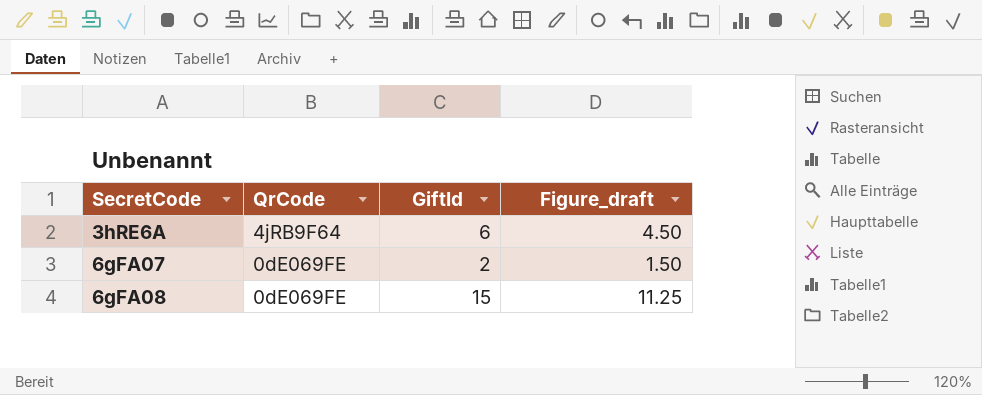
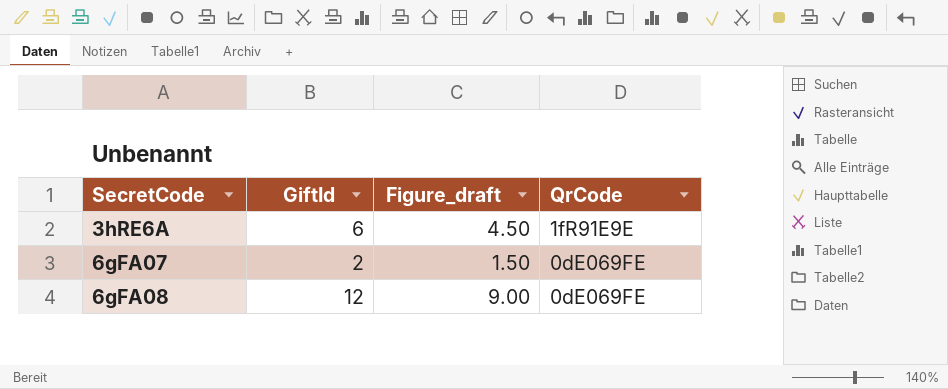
column QrCode | position: 2 -> 4
3hRE6A | QrCode: 4jRB9F64 -> 1fR91E9E
6gFA08 | GiftId: 15 -> 12
6gFA08 | Figure_draft: 11.25 -> 9.00

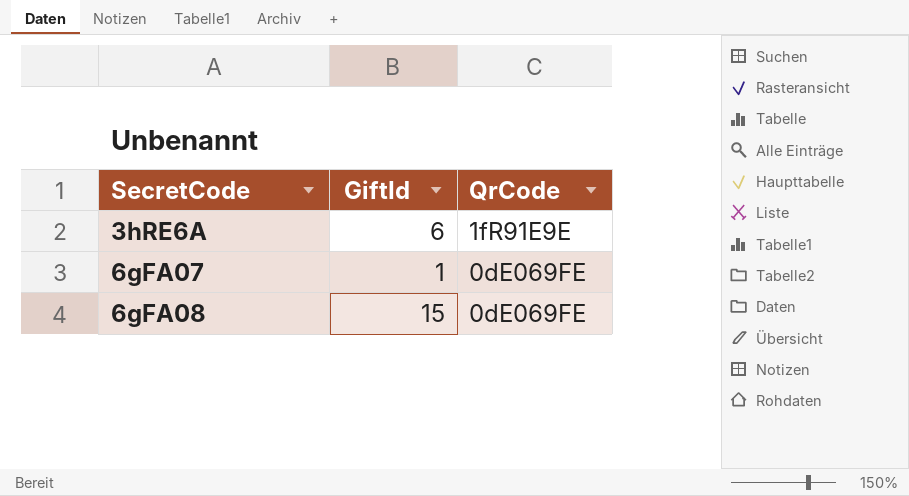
column Figure_draft | formula: [GiftId] * 0.75 -> none
6gFA07 | GiftId: 2 -> 1
6gFA08 | GiftId: 12 -> 15

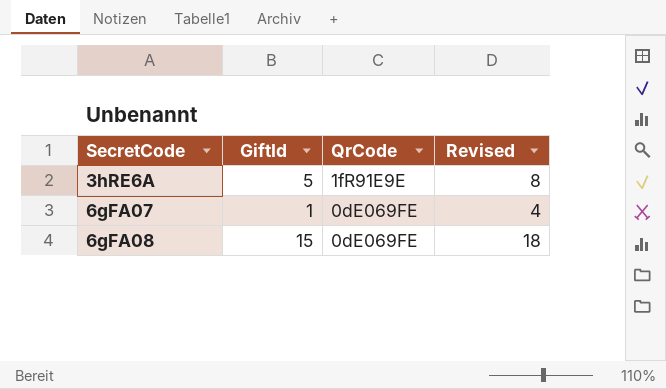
column Revised | formula: none -> [GiftId] + 3
3hRE6A | GiftId: 6 -> 5

